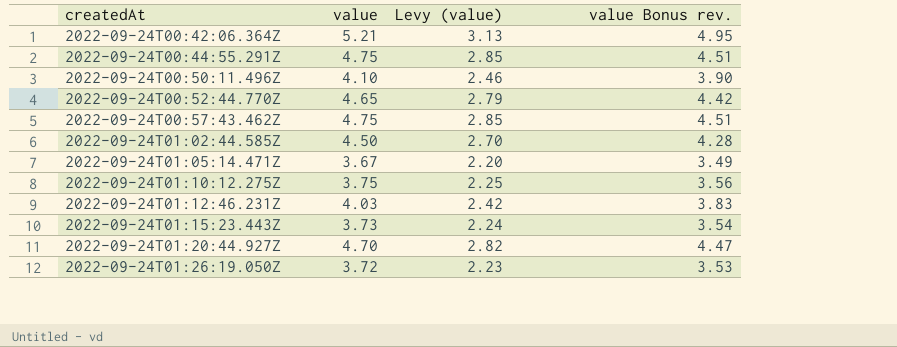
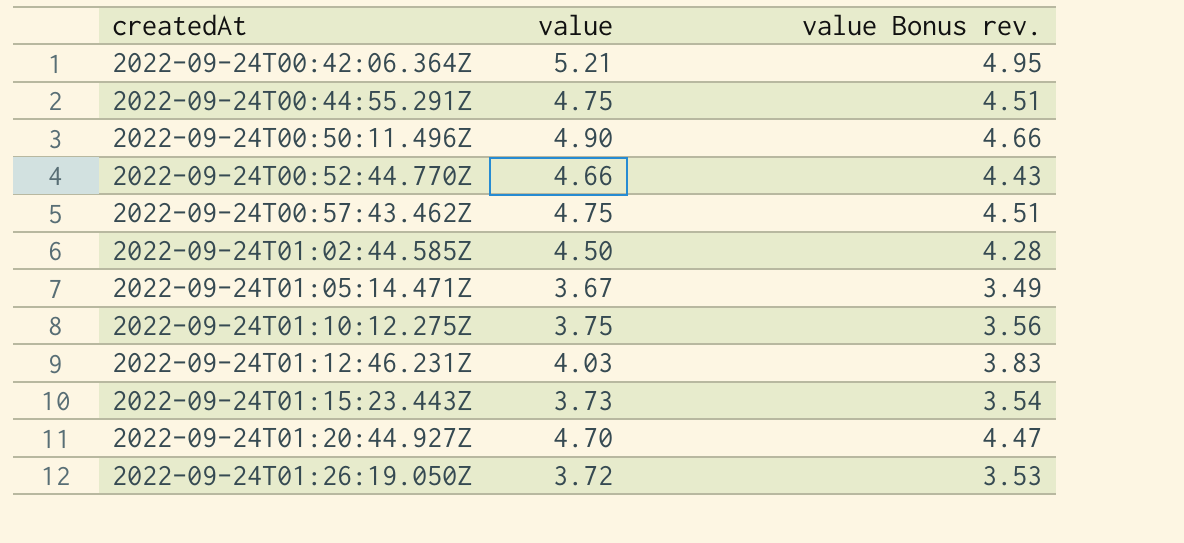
column Levy (value) | formula: [value] * 0.6 -> none
2022-09-24T00:50:11.496Z | value: 4.10 -> 4.90
2022-09-24T00:50:11.496Z | value Bonus rev.: 3.90 -> 4.66
2022-09-24T00:52:44.770Z | value: 4.65 -> 4.66
2022-09-24T00:52:44.770Z | value Bonus rev.: 4.42 -> 4.43

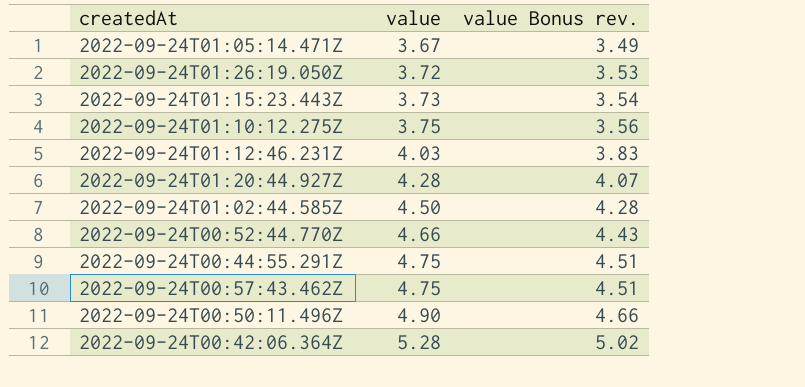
row order: createdAt ascending -> value ascending
2022-09-24T01:20:44.927Z | value: 4.70 -> 4.28
2022-09-24T01:20:44.927Z | value Bonus rev.: 4.47 -> 4.07
2022-09-24T00:42:06.364Z | value: 5.21 -> 5.28
2022-09-24T00:42:06.364Z | value Bonus rev.: 4.95 -> 5.02

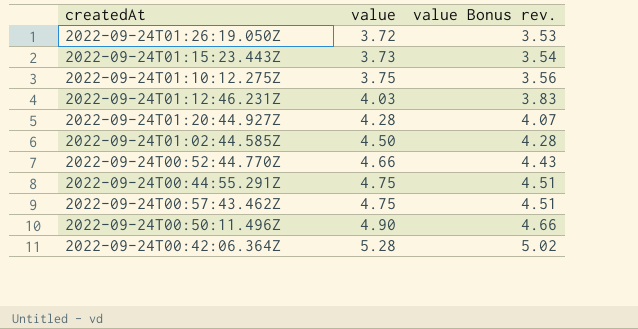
row 2022-09-24T01:05:14.471Z: 3.67 | 3.49 -> none

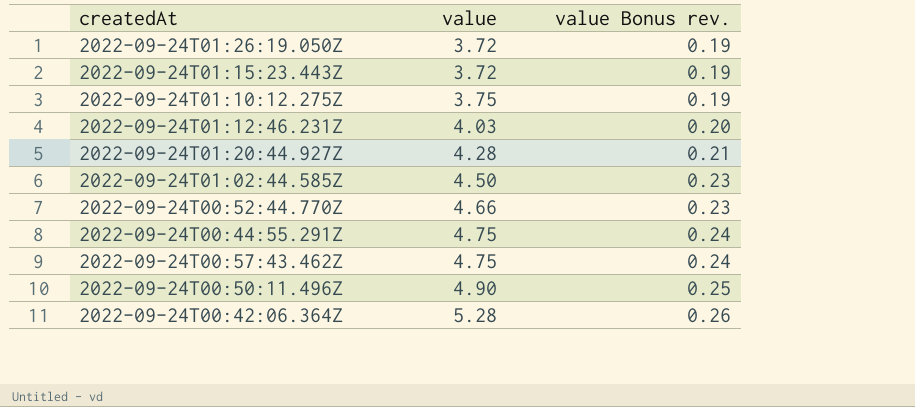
column value Bonus rev. | formula: [value] * 0.95 -> [value] * 0.05
2022-09-24T01:15:23.443Z | value: 3.73 -> 3.72

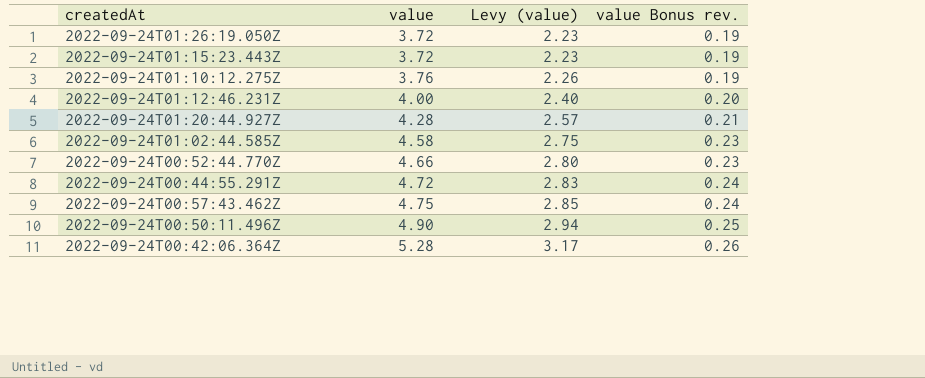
column Levy (value) | formula: none -> [value] * 0.6
2022-09-24T01:10:12.275Z | value: 3.75 -> 3.76
2022-09-24T01:12:46.231Z | value: 4.03 -> 4.00
2022-09-24T01:02:44.585Z | value: 4.50 -> 4.58
2022-09-24T00:44:55.291Z | value: 4.75 -> 4.72

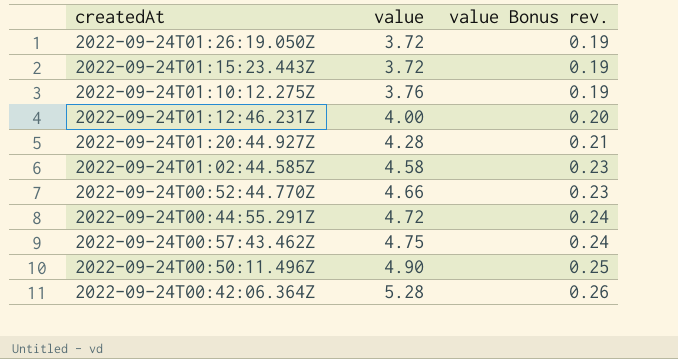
column Levy (value) | formula: [value] * 0.6 -> none

